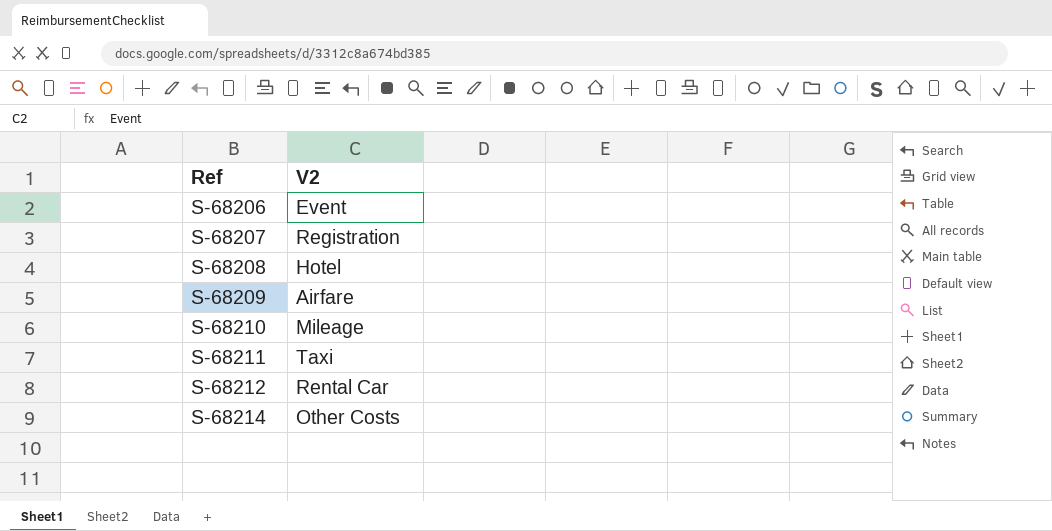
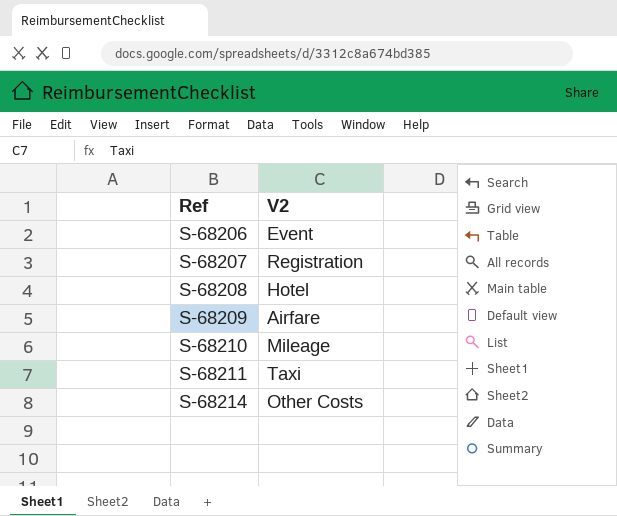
row S-68212: Rental Car -> none

